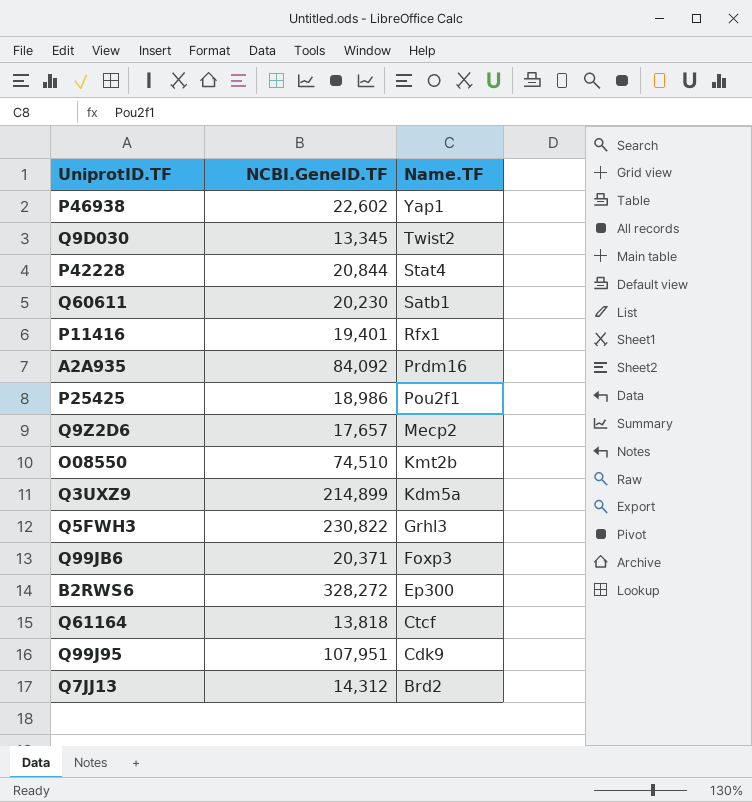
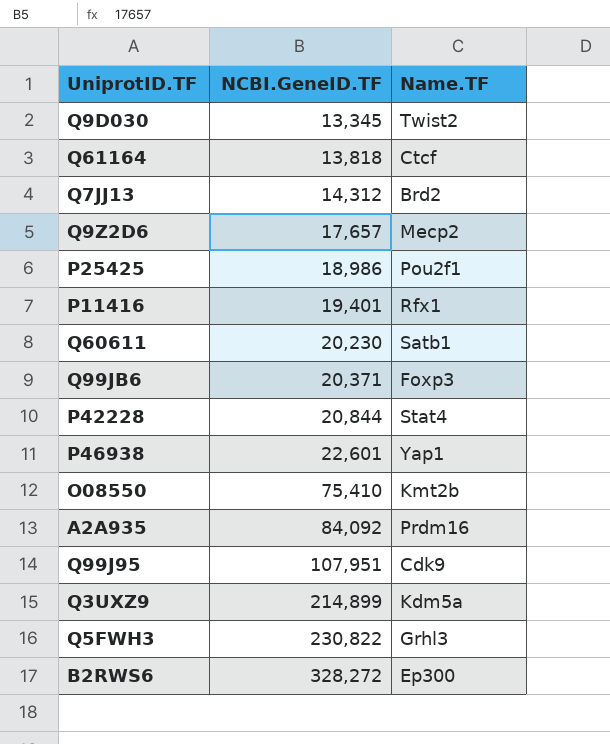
row order: Name.TF descending -> NCBI.GeneID.TF ascending
P46938 | NCBI.GeneID.TF: 22,602 -> 22,601
O08550 | NCBI.GeneID.TF: 74,510 -> 75,410

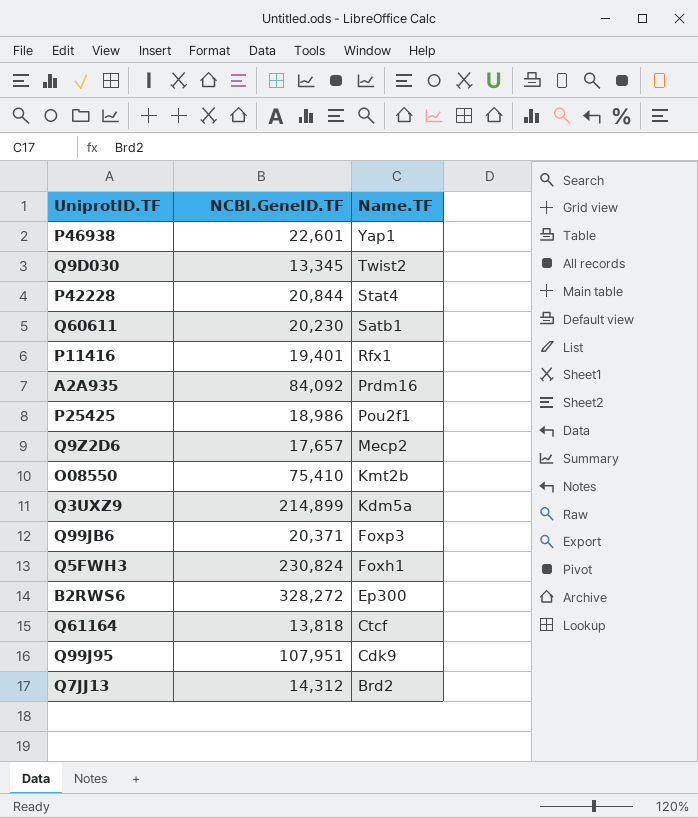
row order: NCBI.GeneID.TF ascending -> Name.TF descending
Q5FWH3 | NCBI.GeneID.TF: 230,822 -> 230,824
Q5FWH3 | Name.TF: Grhl3 -> Foxh1

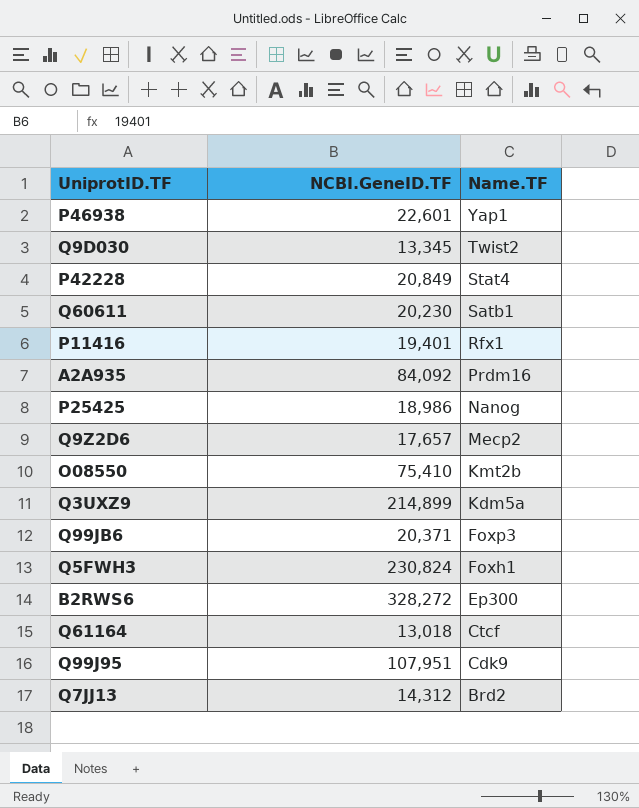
P42228 | NCBI.GeneID.TF: 20,844 -> 20,849
P25425 | Name.TF: Pou2f1 -> Nanog
Q61164 | NCBI.GeneID.TF: 13,818 -> 13,018

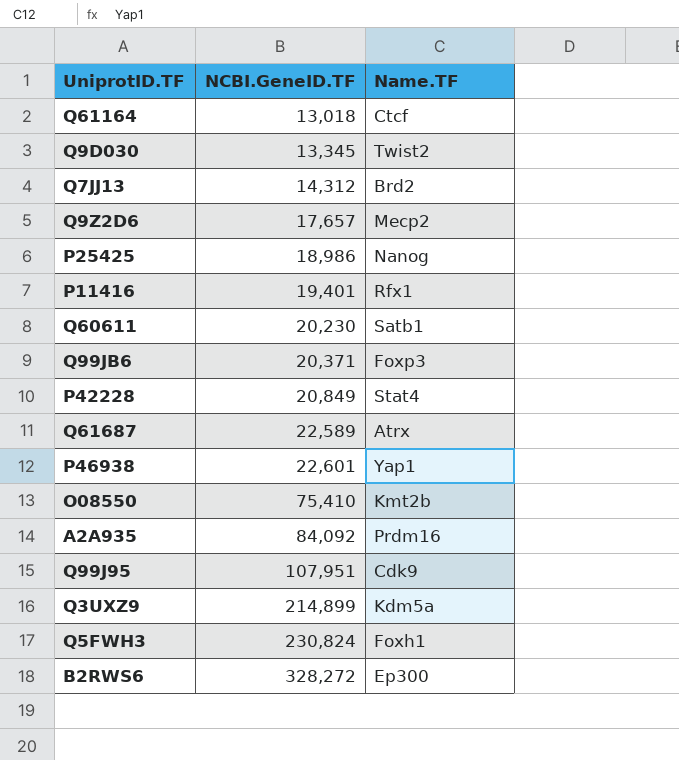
row order: Name.TF descending -> NCBI.GeneID.TF ascending
row Q61687: none -> 22,589 | Atrx

